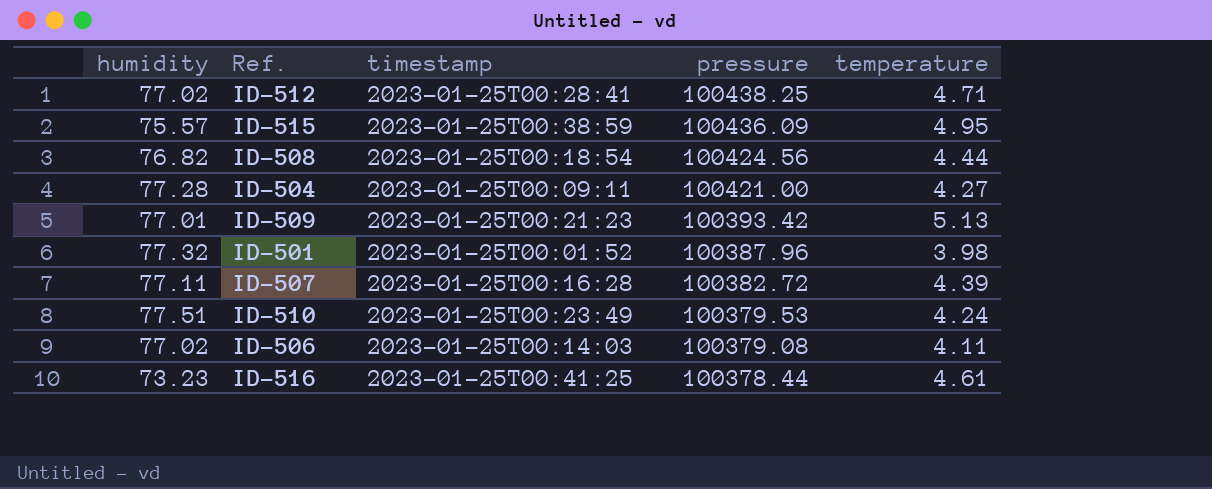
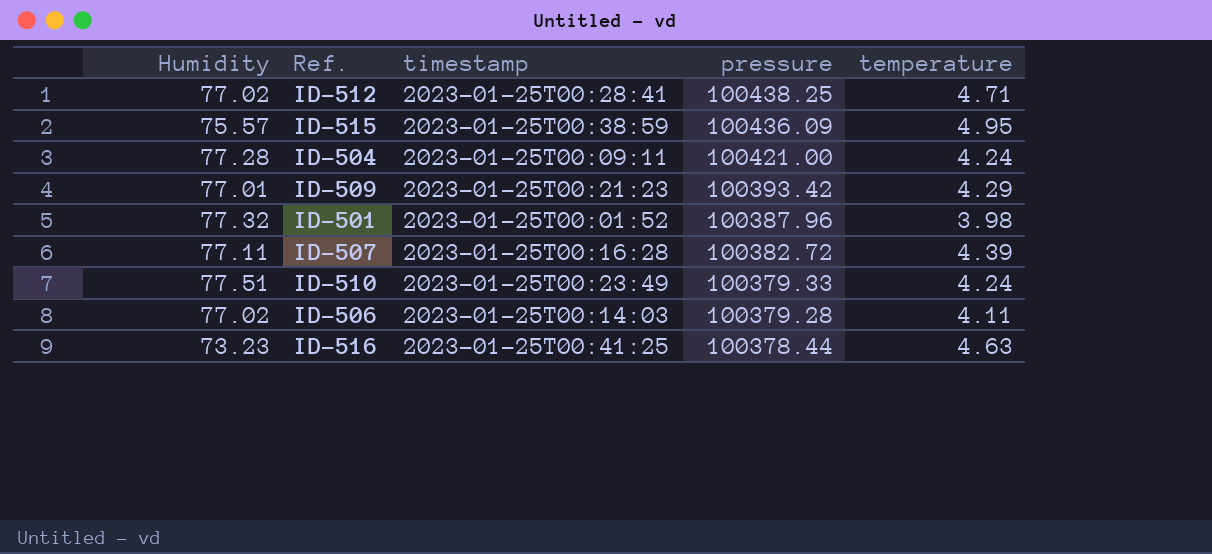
column name: humidity -> Humidity
row ID-508: 76.82 | 2023-01-25T00:18:54 | 100424.56 | 4.44 -> none
ID-504 | temperature: 4.27 -> 4.24
ID-509 | temperature: 5.13 -> 4.29
ID-510 | pressure: 100379.53 -> 100379.33
ID-506 | pressure: 100379.08 -> 100379.28
ID-516 | temperature: 4.61 -> 4.63

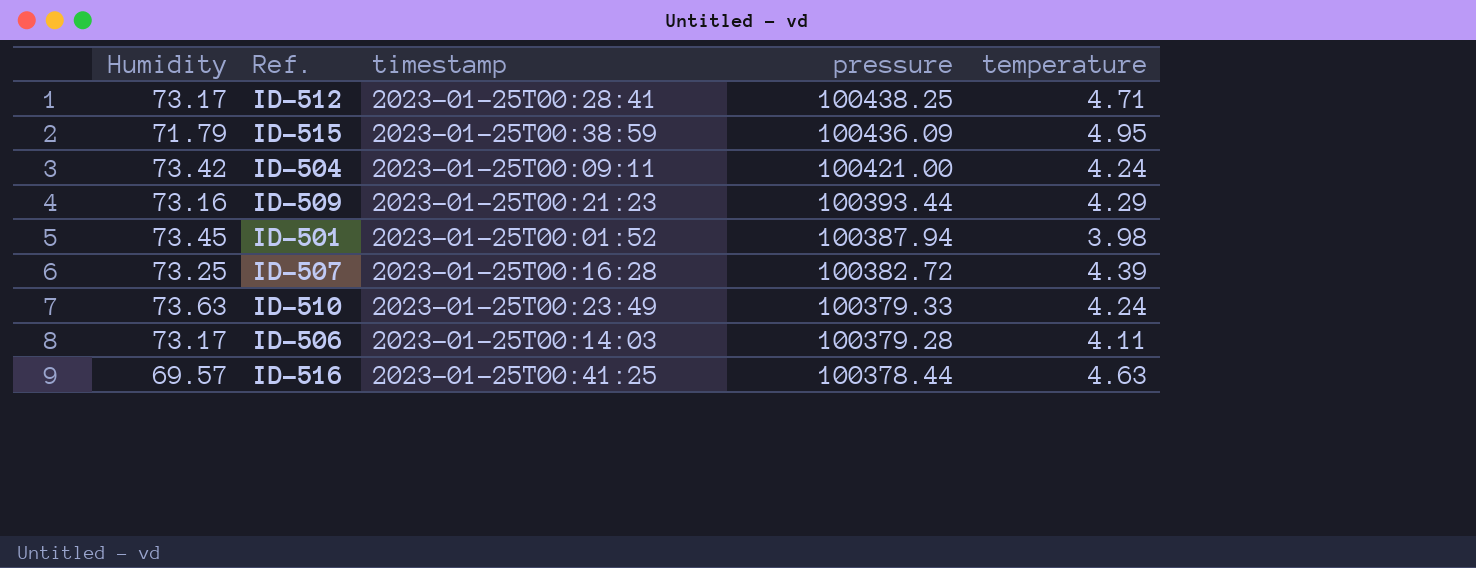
ID-512 | Humidity: 77.02 -> 73.17
ID-515 | Humidity: 75.57 -> 71.79
ID-504 | Humidity: 77.28 -> 73.42
ID-509 | Humidity: 77.01 -> 73.16
ID-509 | pressure: 100393.42 -> 100393.44
ID-501 | Humidity: 77.32 -> 73.45
ID-501 | pressure: 100387.96 -> 100387.94
ID-507 | Humidity: 77.11 -> 73.25
ID-510 | Humidity: 77.51 -> 73.63
ID-506 | Humidity: 77.02 -> 73.17
ID-516 | Humidity: 73.23 -> 69.57

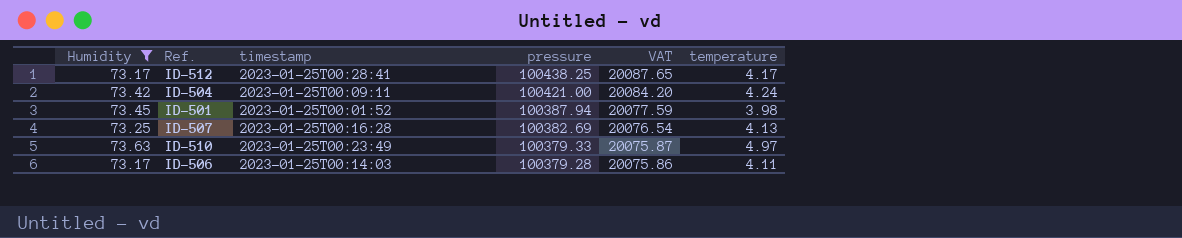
filter: none -> Humidity >= 73.17
column VAT | formula: none -> [pressure] * 0.2
ID-512 | temperature: 4.71 -> 4.17
ID-507 | pressure: 100382.72 -> 100382.69
ID-507 | temperature: 4.39 -> 4.13
ID-510 | temperature: 4.24 -> 4.97

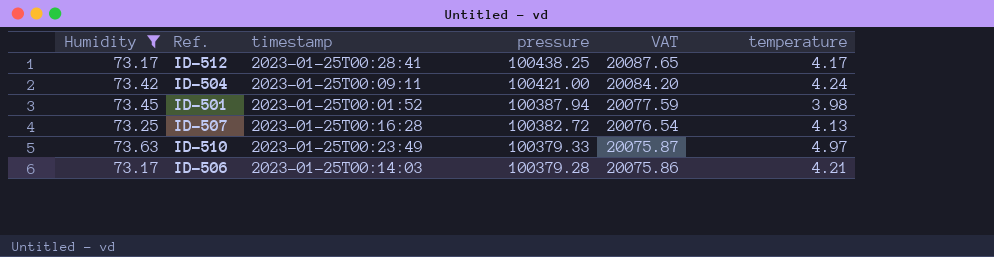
ID-507 | pressure: 100382.69 -> 100382.72
ID-506 | temperature: 4.11 -> 4.21

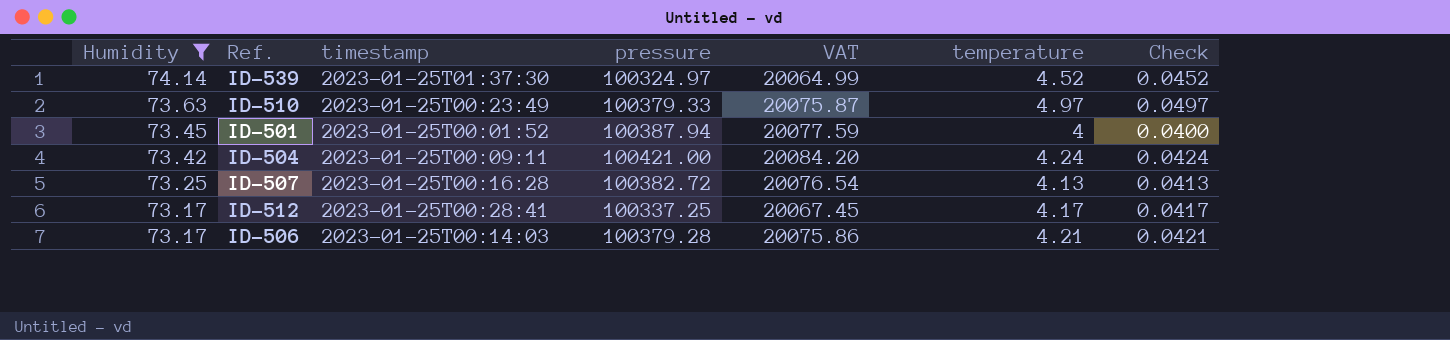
row order: pressure descending -> Humidity descending
column Check | formula: none -> [temperature] * 0.01
row ID-539: none -> 74.14 | 2023-01-25T01:37:30 | 100324.97 | 20064.99 | 4.52 | 0.0452
ID-501 | temperature: 3.98 -> 4
ID-512 | pressure: 100438.25 -> 100337.25
ID-512 | VAT: 20087.65 -> 20067.45

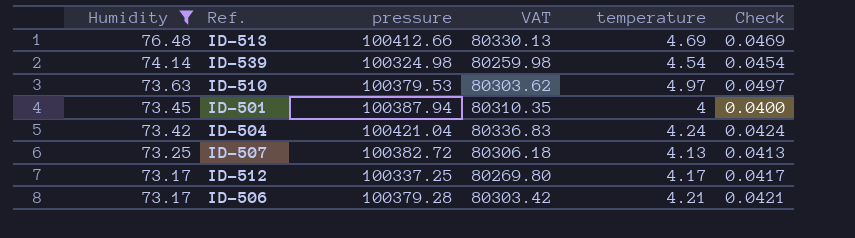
column timestamp | position: 3 -> none
column VAT | formula: [pressure] * 0.2 -> [pressure] * 0.8
row ID-513: none -> 76.48 | 100412.66 | 80330.13 | 4.69 | 0.0469
ID-539 | pressure: 100324.97 -> 100324.98
ID-539 | temperature: 4.52 -> 4.54
ID-539 | Check: 0.0452 -> 0.0454
ID-510 | pressure: 100379.33 -> 100379.53
ID-504 | pressure: 100421.00 -> 100421.04

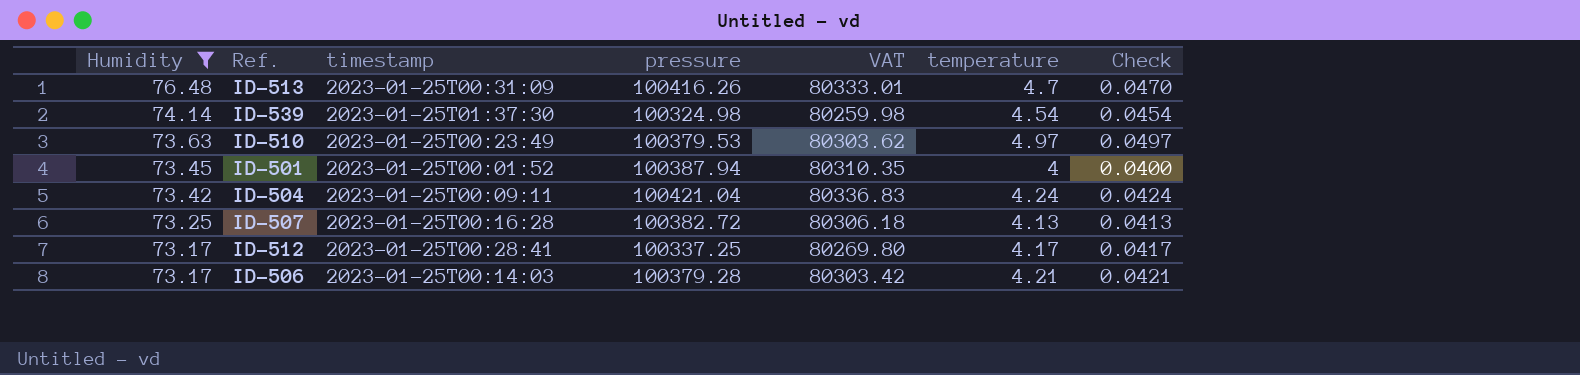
column timestamp | position: none -> 3
ID-513 | pressure: 100412.66 -> 100416.26
ID-513 | VAT: 80330.13 -> 80333.01
ID-513 | temperature: 4.69 -> 4.7
ID-513 | Check: 0.0469 -> 0.0470

